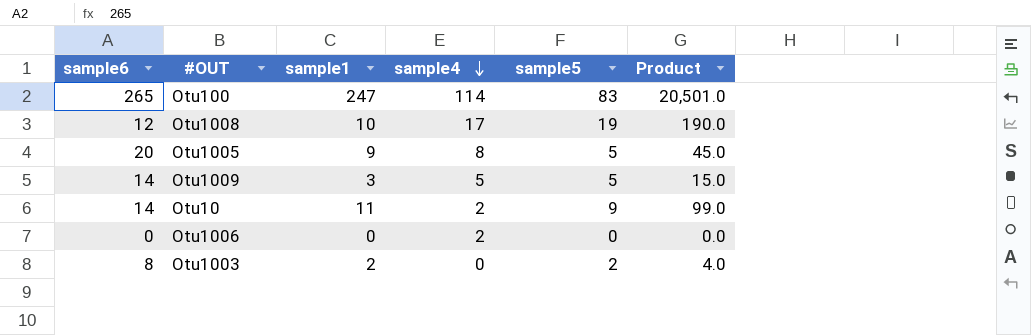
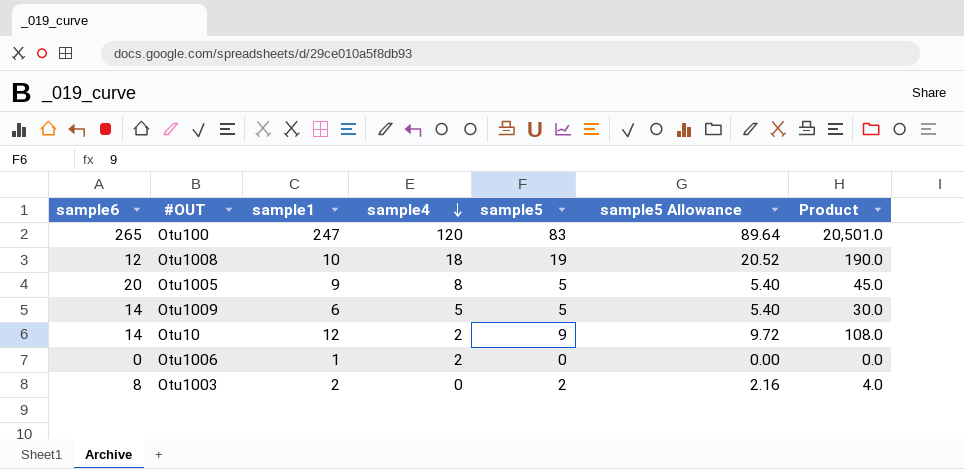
column sample5 Allowance | formula: none -> [sample5] * 1.08
Otu100 | sample4: 114 -> 120
Otu1008 | sample4: 17 -> 18
Otu1009 | sample1: 3 -> 6
Otu1009 | Product: 15.0 -> 30.0
Otu10 | sample1: 11 -> 12
Otu10 | Product: 99.0 -> 108.0
Otu1006 | sample1: 0 -> 1

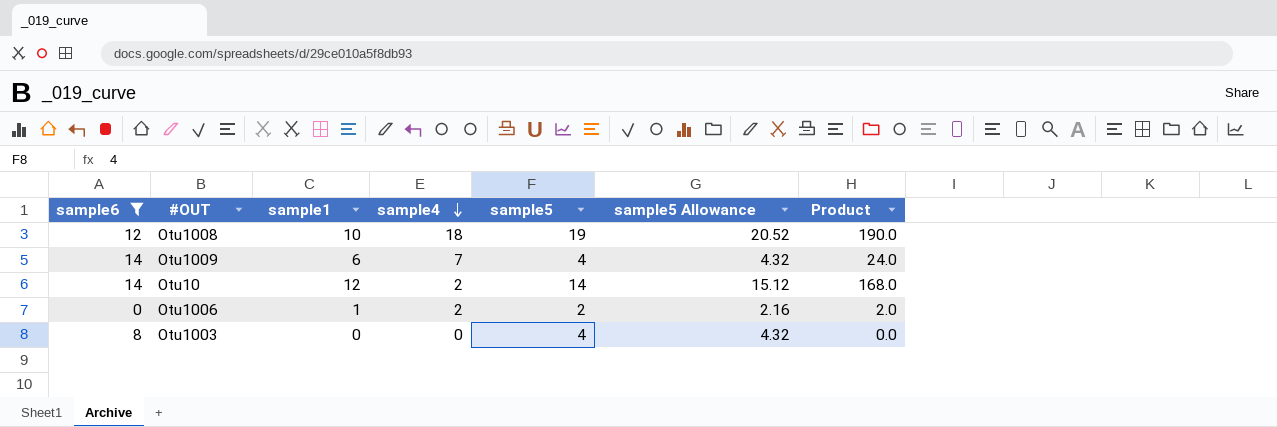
filter: none -> sample6 <= 14
Otu1009 | sample4: 5 -> 7
Otu1009 | sample5: 5 -> 4
Otu1009 | sample5 Allowance: 5.40 -> 4.32
Otu1009 | Product: 30.0 -> 24.0
Otu10 | sample5: 9 -> 14
Otu10 | sample5 Allowance: 9.72 -> 15.12
Otu10 | Product: 108.0 -> 168.0
Otu1006 | sample5: 0 -> 2
Otu1006 | sample5 Allowance: 0.00 -> 2.16
Otu1006 | Product: 0.0 -> 2.0
Otu1003 | sample1: 2 -> 0
Otu1003 | sample5: 2 -> 4
Otu1003 | sample5 Allowance: 2.16 -> 4.32
Otu1003 | Product: 4.0 -> 0.0

